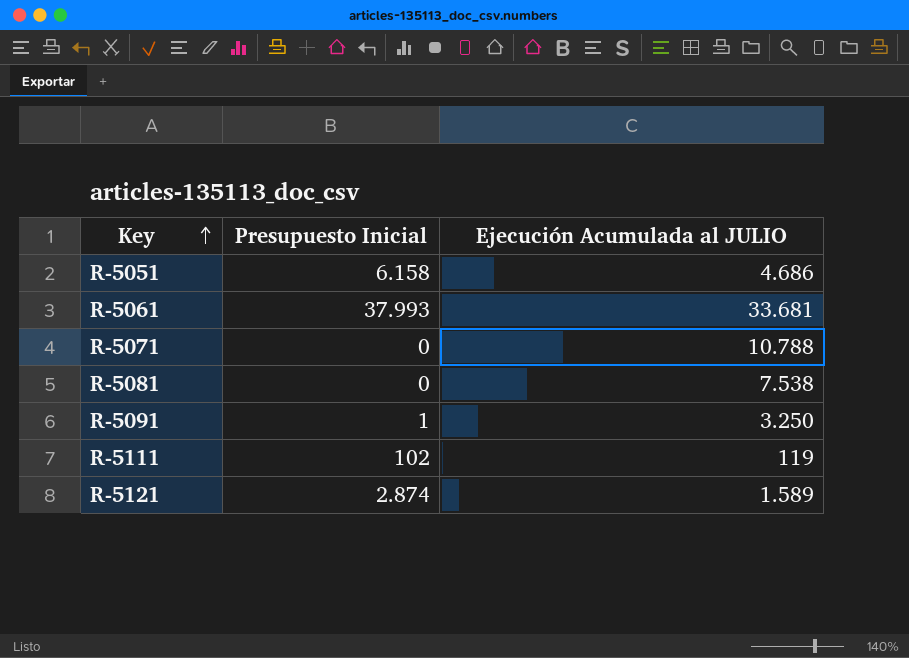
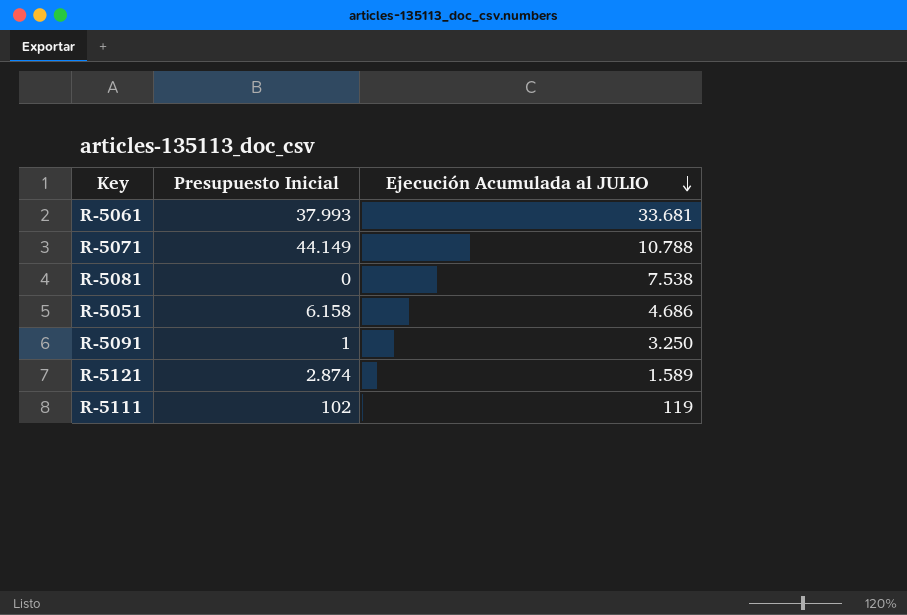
row order: Key ascending -> Ejecución Acumulada al JULIO descending
R-5071 | Presupuesto Inicial: 0 -> 44.149

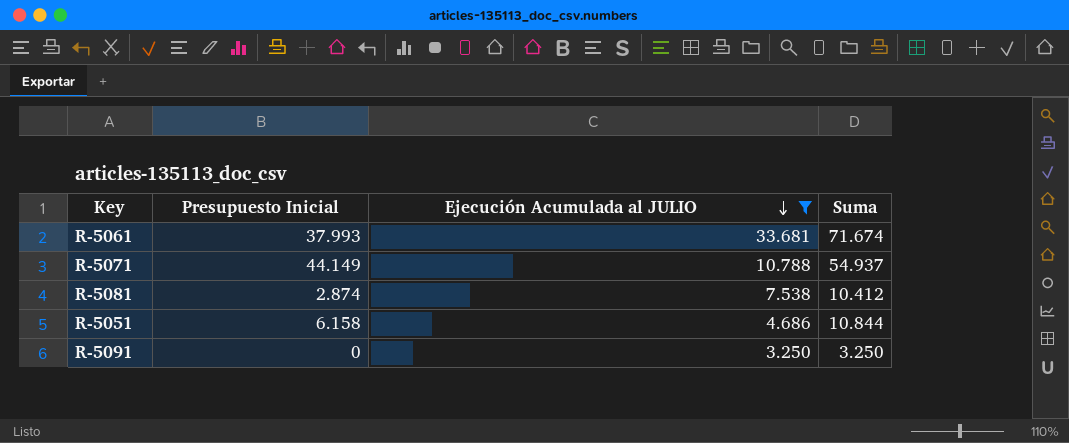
filter: none -> Ejecución Acumulada al JULIO >= 3.250
column Suma | formula: none -> [Presupuesto Inicial] + [Ejecución Acumulada al JULIO]
R-5081 | Presupuesto Inicial: 0 -> 2.874
R-5091 | Presupuesto Inicial: 1 -> 0

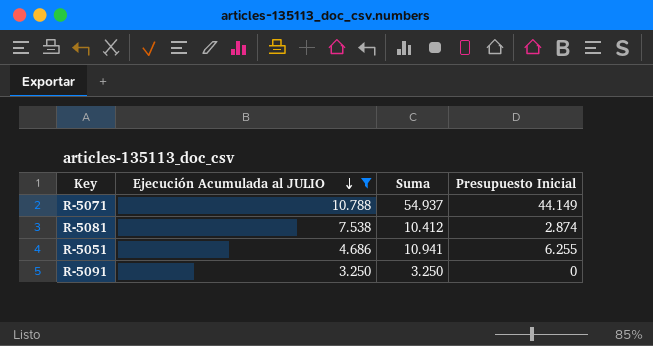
column Presupuesto Inicial | position: 2 -> 4
row R-5061: 37.993 | 33.681 | 71.674 -> none
R-5051 | Suma: 10.844 -> 10.941
R-5051 | Presupuesto Inicial: 6.158 -> 6.255

